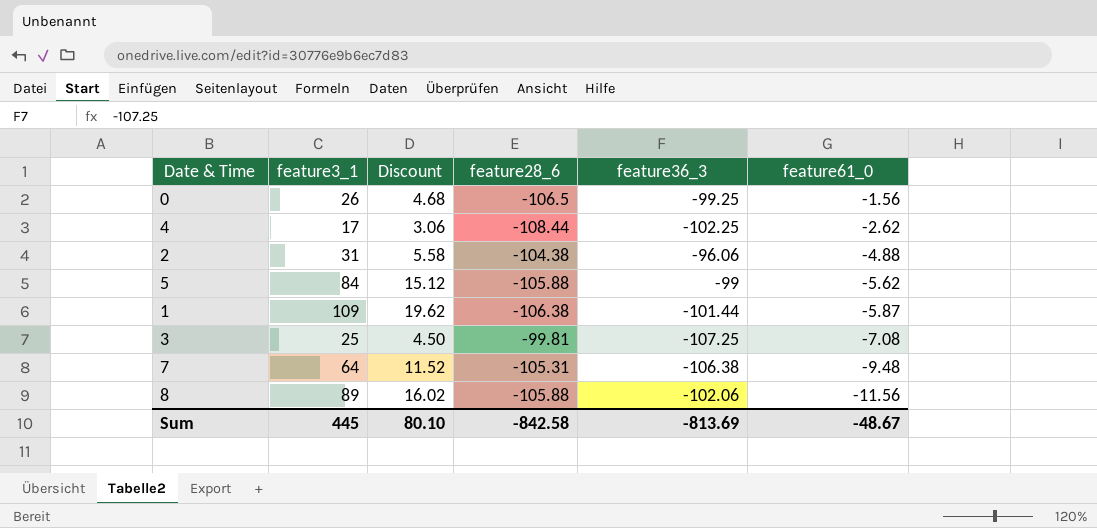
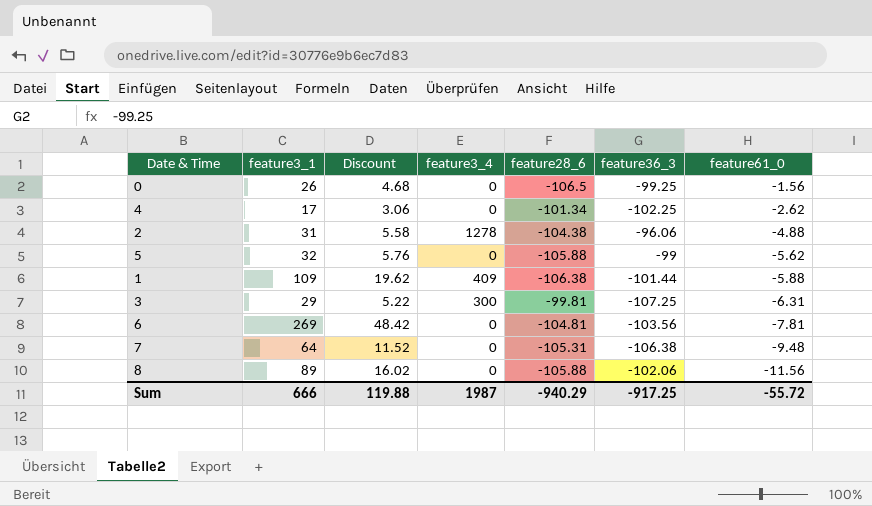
column feature3_4 | position: none -> 4
4 | feature28_6: -108.44 -> -101.34
5 | feature3_1: 84 -> 32
5 | Discount: 15.12 -> 5.76
1 | feature61_0: -5.87 -> -5.88
3 | feature3_1: 25 -> 29
3 | Discount: 4.50 -> 5.22
3 | feature61_0: -7.08 -> -6.31
row 6: none -> 269 | 48.42 | 0 | -104.81 | -103.56 | -7.81
Sum | feature3_1: 445 -> 666
Sum | Discount: 80.10 -> 119.88
Sum | feature28_6: -842.58 -> -940.29
Sum | feature36_3: -813.69 -> -917.25
Sum | feature61_0: -48.67 -> -55.72

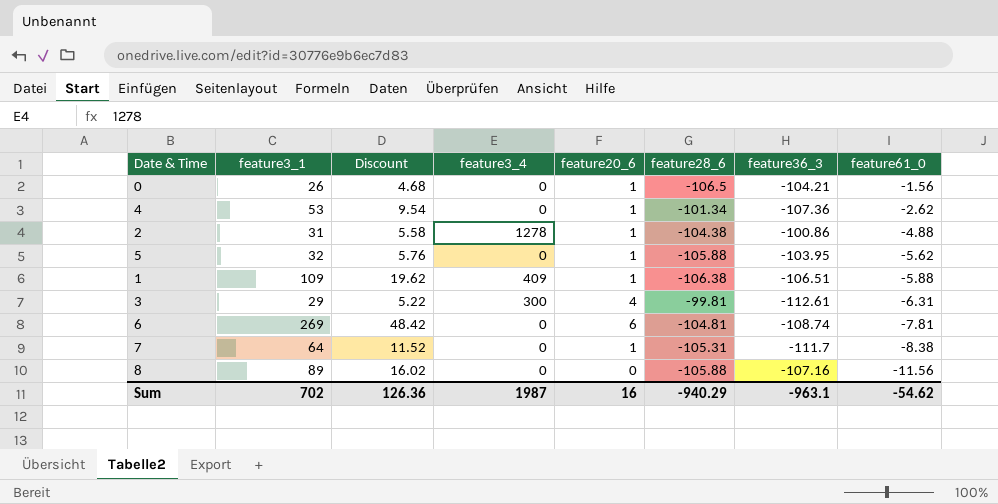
column feature20_6 | position: none -> 5
0 | feature36_3: -99.25 -> -104.21
4 | feature3_1: 17 -> 53
4 | Discount: 3.06 -> 9.54
4 | feature36_3: -102.25 -> -107.36
2 | feature36_3: -96.06 -> -100.86
5 | feature36_3: -99 -> -103.95
1 | feature36_3: -101.44 -> -106.51
3 | feature36_3: -107.25 -> -112.61
6 | feature36_3: -103.56 -> -108.74
7 | feature36_3: -106.38 -> -111.7
7 | feature61_0: -9.48 -> -8.38
8 | feature36_3: -102.06 -> -107.16
Sum | feature3_1: 666 -> 702
Sum | Discount: 119.88 -> 126.36
Sum | feature36_3: -917.25 -> -963.1
Sum | feature61_0: -55.72 -> -54.62

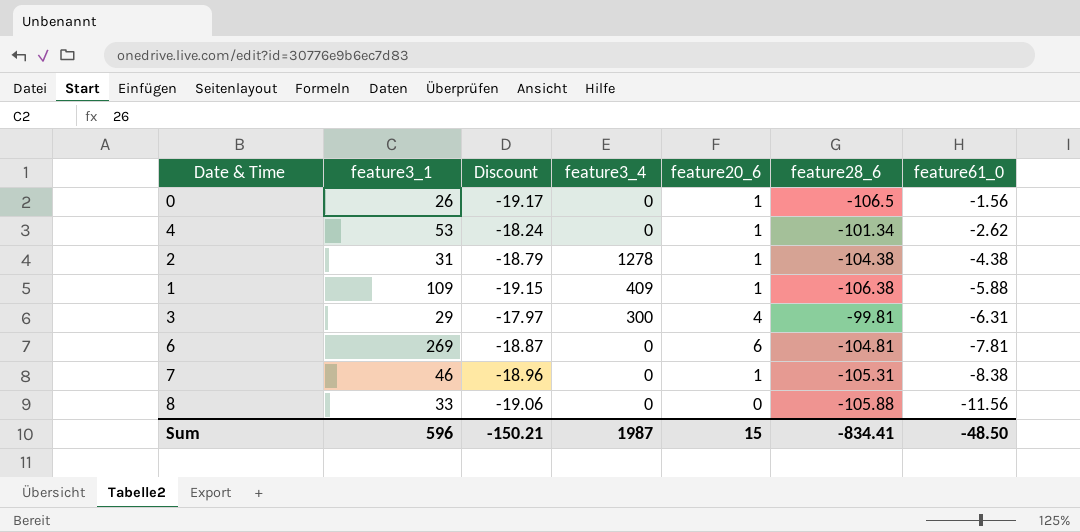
column feature36_3 | position: 7 -> none
column Discount | formula: [feature3_1] * 0.18 -> [feature28_6] * 0.18
row 5: 32 | 5.76 | 0 | 1 | -105.88 | -103.95 | -5.62 -> none
2 | feature61_0: -4.88 -> -4.38
7 | feature3_1: 64 -> 46
8 | feature3_1: 89 -> 33
Sum | feature3_1: 702 -> 596
Sum | Discount: 126.36 -> -150.21
Sum | feature20_6: 16 -> 15
Sum | feature28_6: -940.29 -> -834.41
Sum | feature61_0: -54.62 -> -48.50

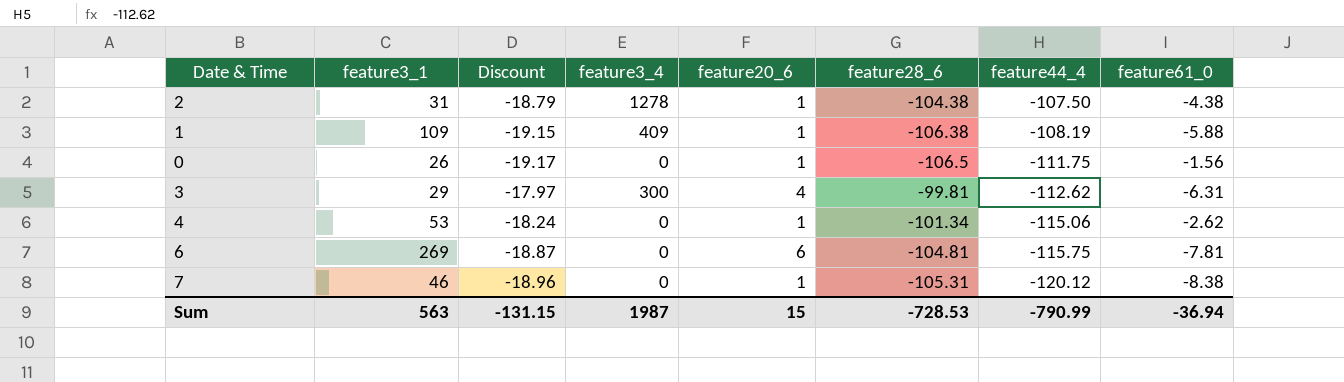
row order: feature61_0 descending -> feature44_4 descending
column feature44_4 | position: none -> 7
row 8: 33 | -19.06 | 0 | 0 | -105.88 | -11.56 -> none
Sum | feature3_1: 596 -> 563
Sum | Discount: -150.21 -> -131.15
Sum | feature28_6: -834.41 -> -728.53
Sum | feature61_0: -48.50 -> -36.94

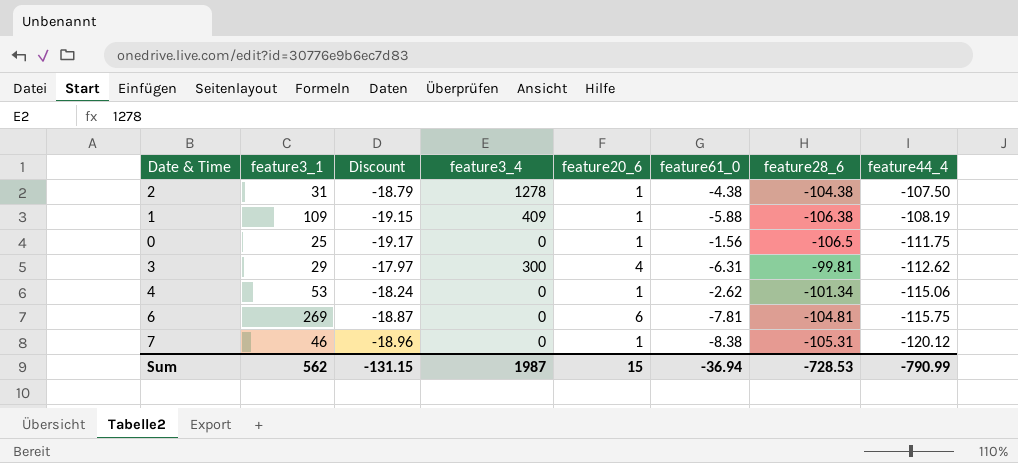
column feature61_0 | position: 8 -> 6
0 | feature3_1: 26 -> 25
Sum | feature3_1: 563 -> 562

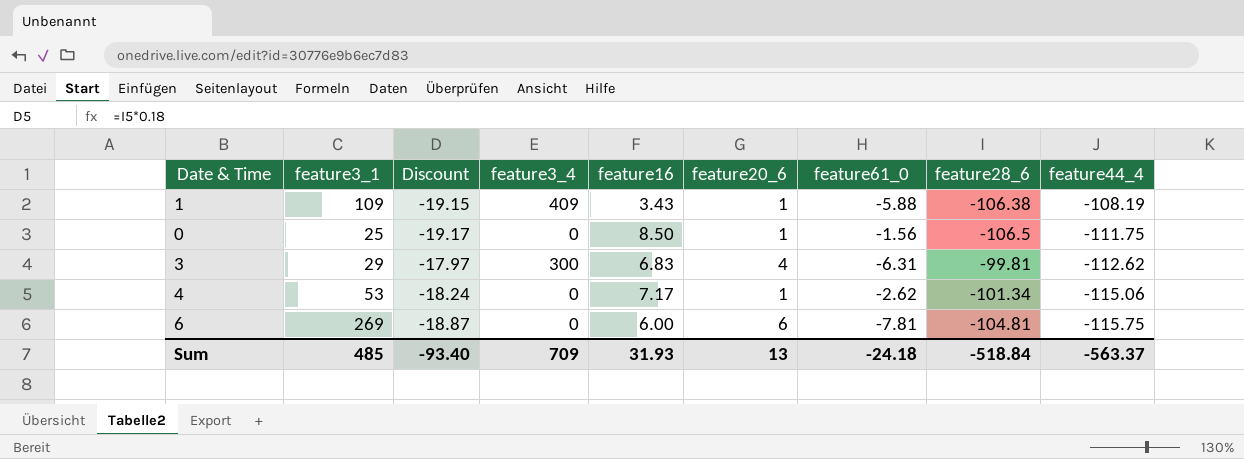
column feature16 | position: none -> 5
row 2: 31 | -18.79 | 1278 | 1 | -4.38 | -104.38 | -107.50 -> none
row 7: 46 | -18.96 | 0 | 1 | -8.38 | -105.31 | -120.12 -> none
Sum | feature3_1: 562 -> 485
Sum | Discount: -131.15 -> -93.40
Sum | feature3_4: 1987 -> 709
Sum | feature20_6: 15 -> 13
Sum | feature61_0: -36.94 -> -24.18
Sum | feature28_6: -728.53 -> -518.84
Sum | feature44_4: -790.99 -> -563.37

